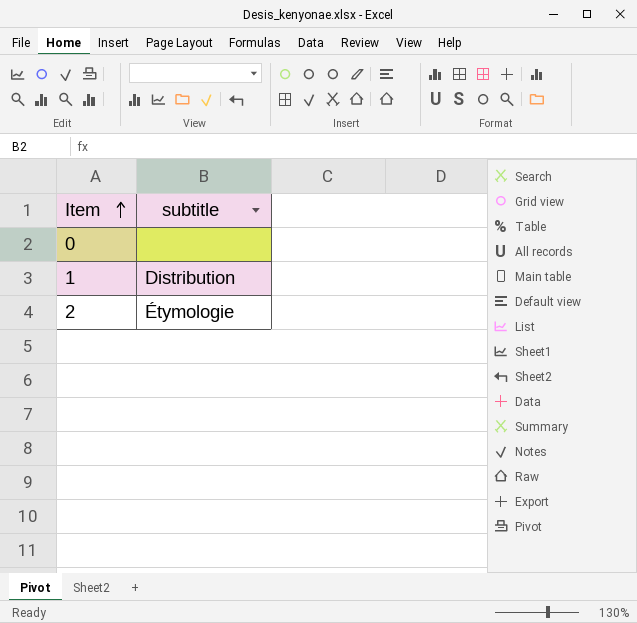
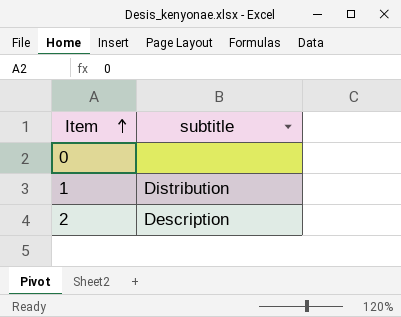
2 | subtitle: Étymologie -> Description

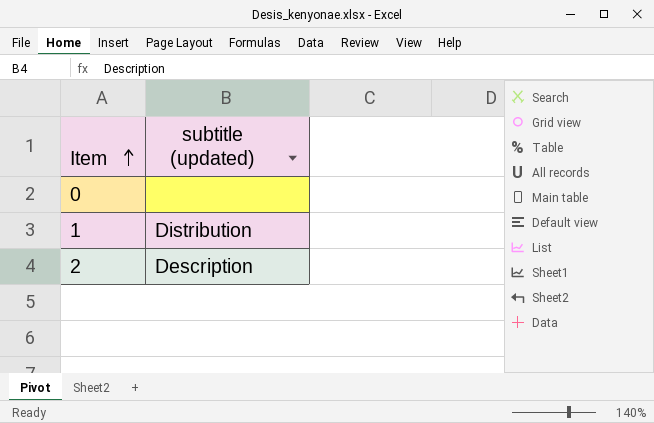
column name: subtitle -> subtitle (updated)

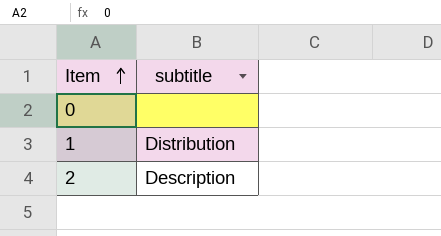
column name: subtitle (updated) -> subtitle

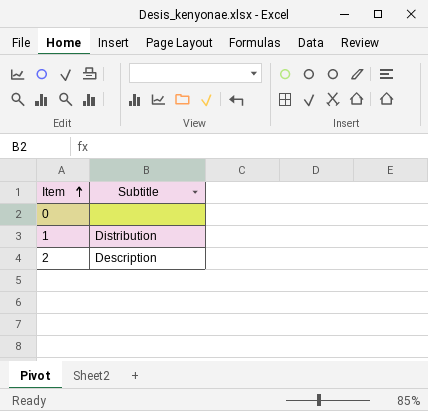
column name: subtitle -> Subtitle

